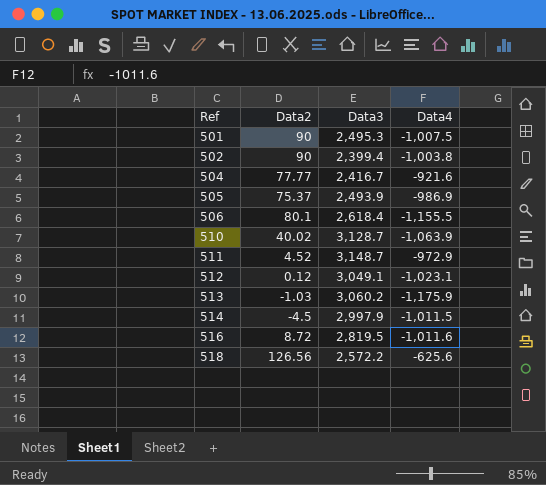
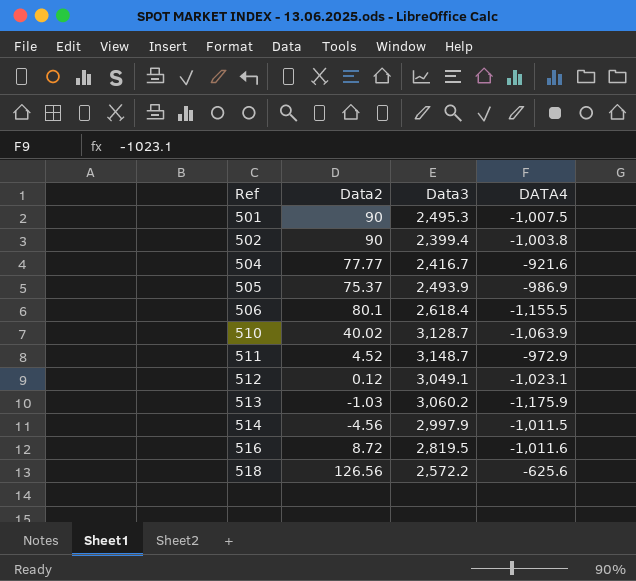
column name: Data4 -> DATA4
514 | Data2: -4.5 -> -4.56

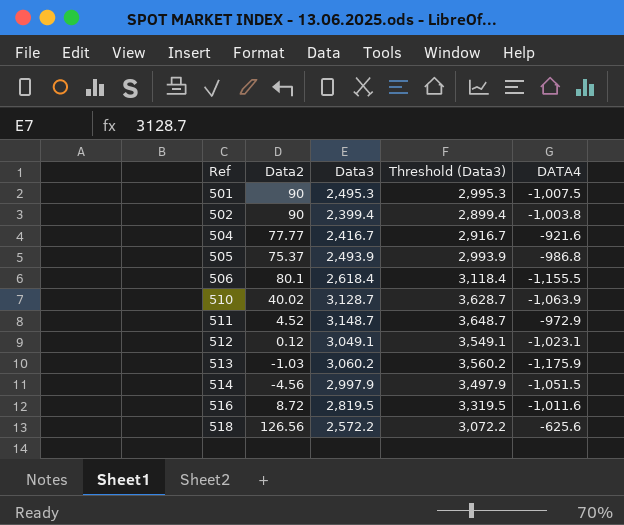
column Threshold (Data3) | formula: none -> [Data3] + 500
505 | DATA4: -986.9 -> -986.8
514 | DATA4: -1,011.5 -> -1,051.5

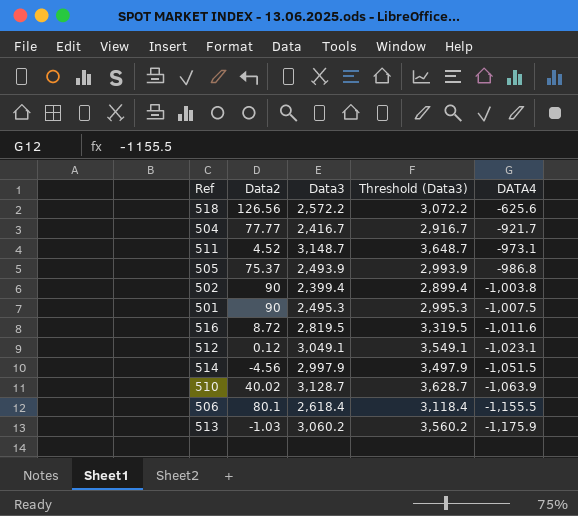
row order: Ref ascending -> DATA4 descending
504 | DATA4: -921.6 -> -921.7
511 | DATA4: -972.9 -> -973.1

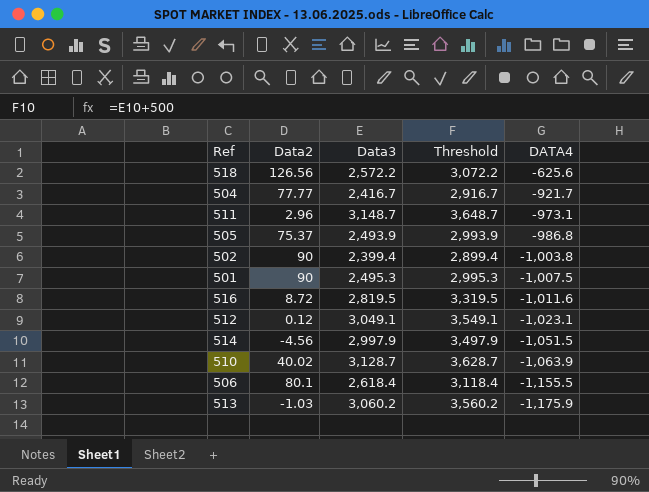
column name: Threshold (Data3) -> Threshold
511 | Data2: 4.52 -> 2.96

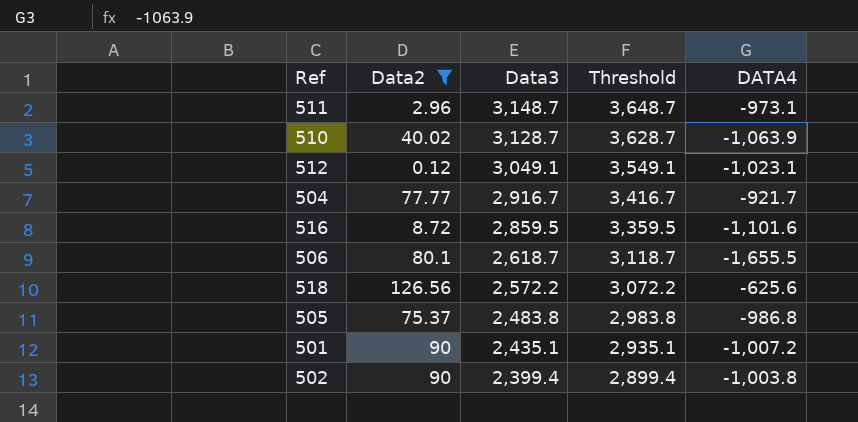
filter: none -> Data2 >= 0.12
row order: DATA4 descending -> Data3 descending
504 | Data3: 2,416.7 -> 2,916.7
504 | Threshold: 2,916.7 -> 3,416.7
516 | Data3: 2,819.5 -> 2,859.5
516 | Threshold: 3,319.5 -> 3,359.5
516 | DATA4: -1,011.6 -> -1,101.6
506 | Data3: 2,618.4 -> 2,618.7
506 | Threshold: 3,118.4 -> 3,118.7
506 | DATA4: -1,155.5 -> -1,655.5
505 | Data3: 2,493.9 -> 2,483.8
505 | Threshold: 2,993.9 -> 2,983.8
501 | Data3: 2,495.3 -> 2,435.1
501 | Threshold: 2,995.3 -> 2,935.1
501 | DATA4: -1,007.5 -> -1,007.2

